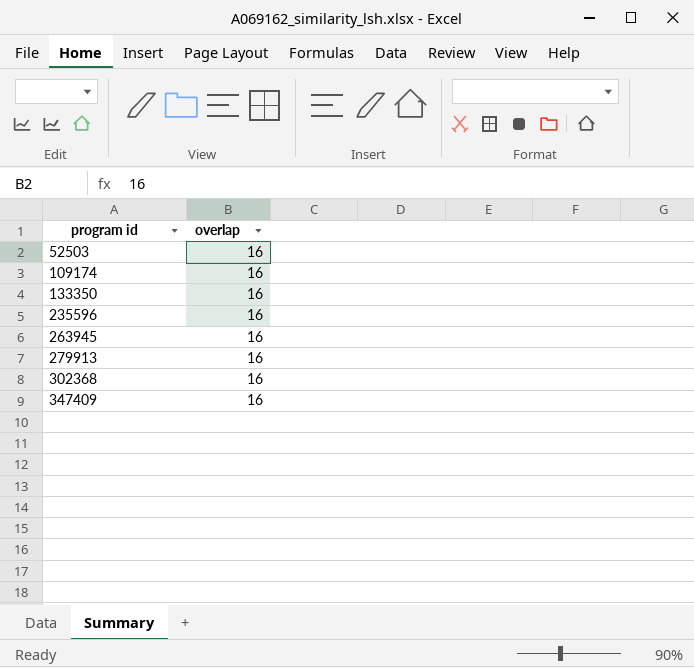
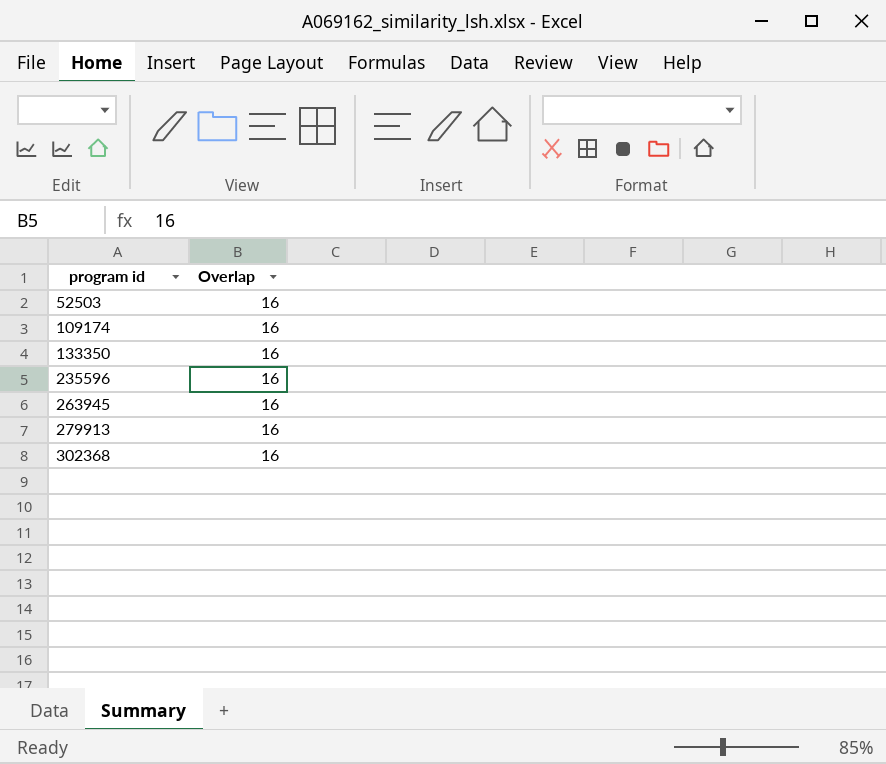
column name: overlap -> Overlap
row 347409: 16 -> none

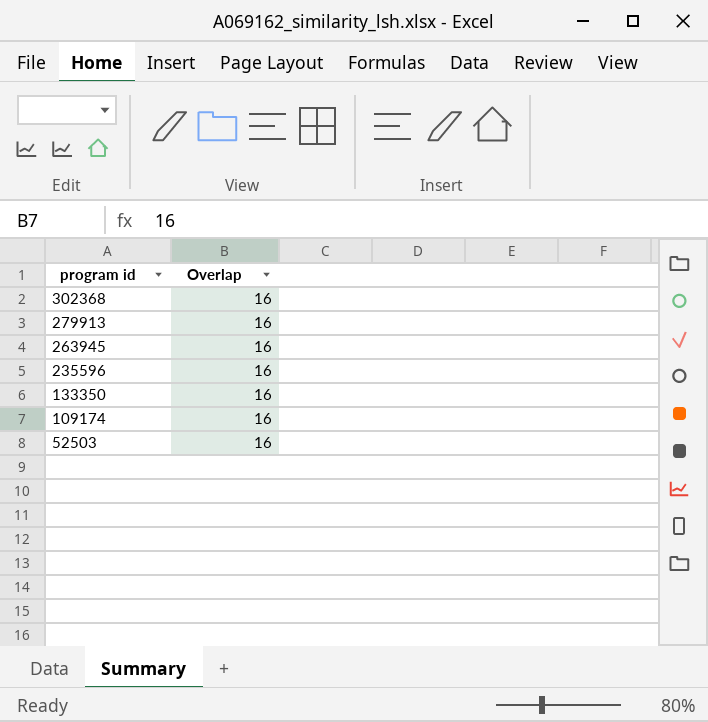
row order: program id ascending -> program id descending

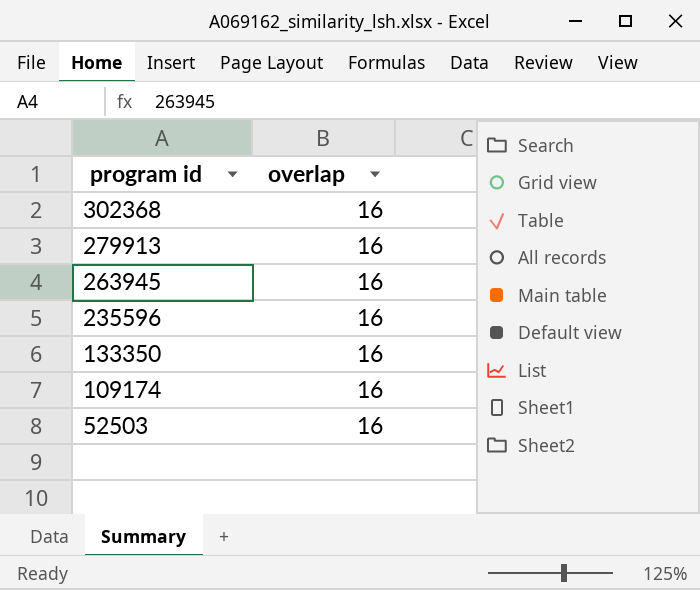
column name: Overlap -> overlap

